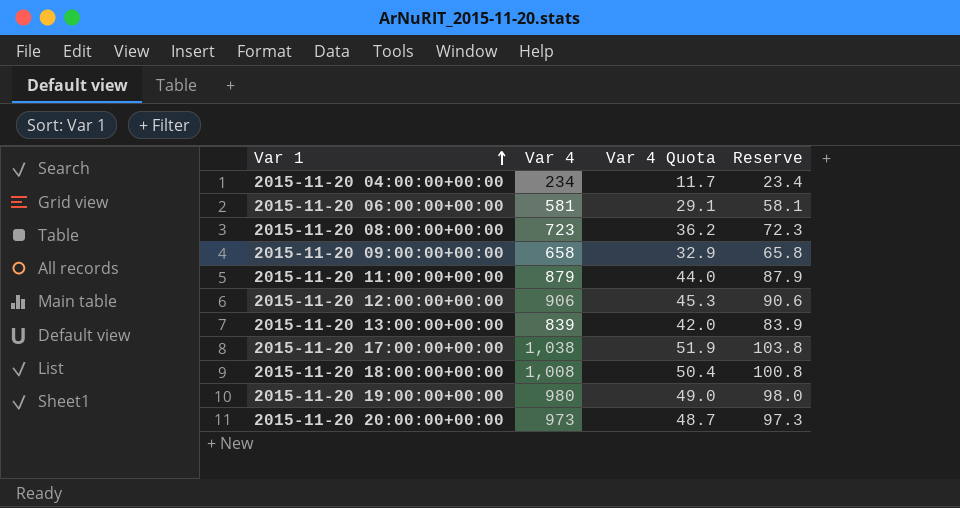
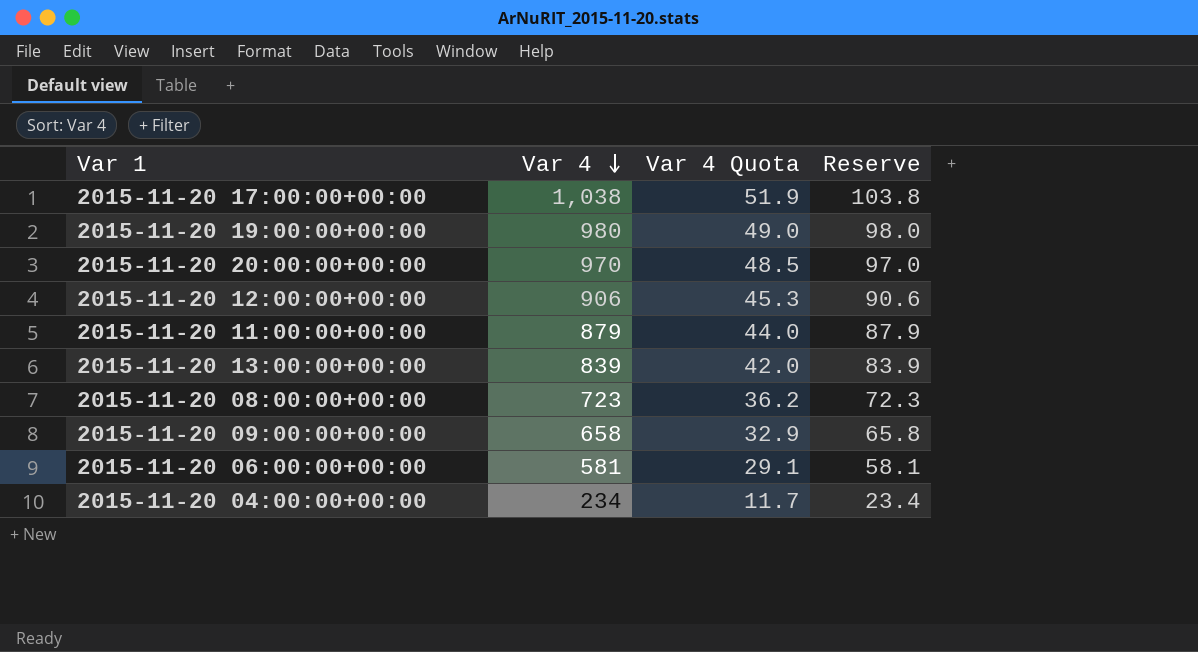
row order: Var 1 ascending -> Var 4 descending
row 2015-11-20 18:00:00+00:00: 1,008 | 50.4 | 100.8 -> none
2015-11-20 20:00:00+00:00 | Var 4: 973 -> 970
2015-11-20 20:00:00+00:00 | Var 4 Quota: 48.7 -> 48.5
2015-11-20 20:00:00+00:00 | Reserve: 97.3 -> 97.0

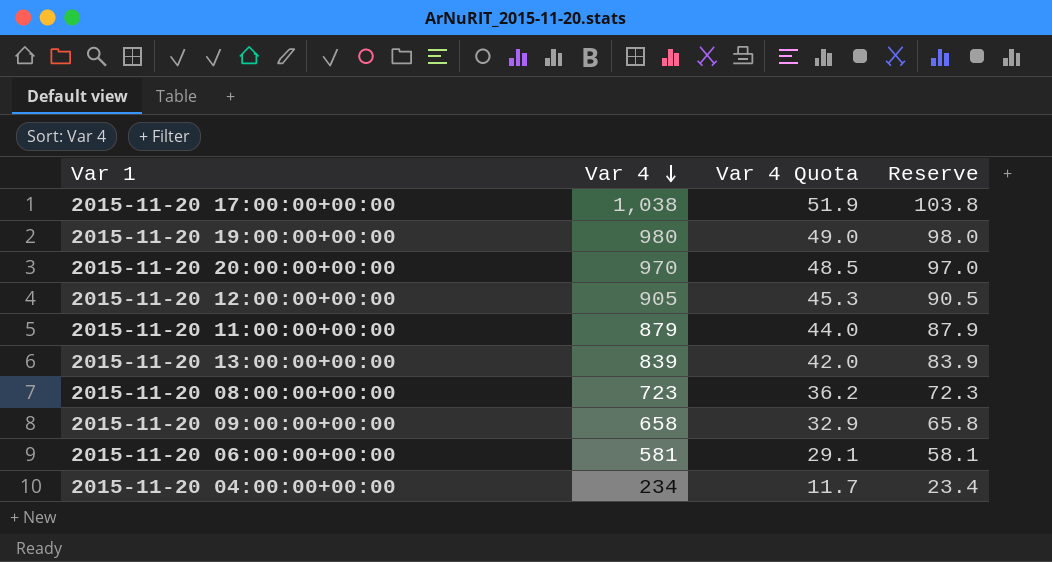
2015-11-20 12:00:00+00:00 | Var 4: 906 -> 905
2015-11-20 12:00:00+00:00 | Reserve: 90.6 -> 90.5

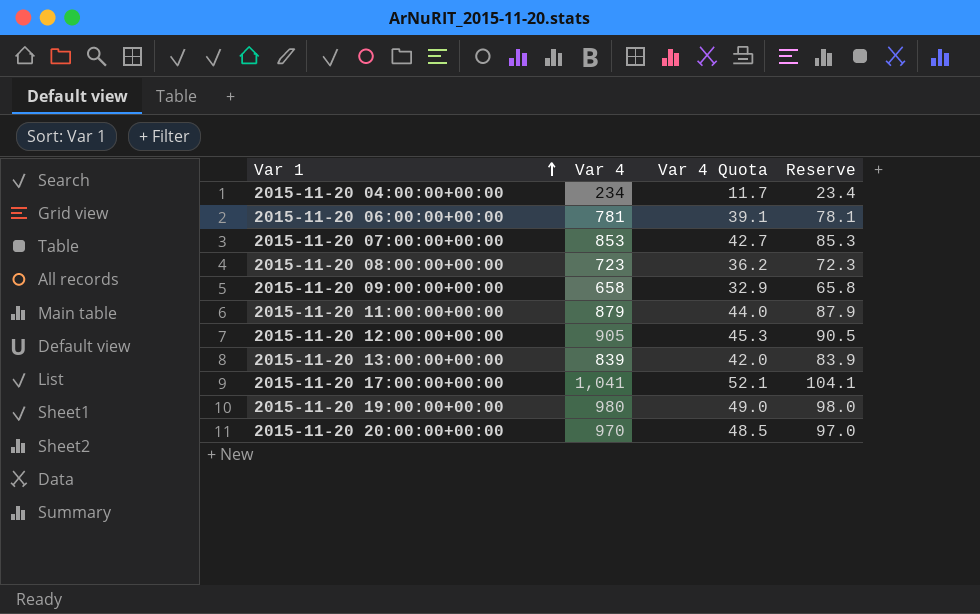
row order: Var 4 descending -> Var 1 ascending
2015-11-20 06:00:00+00:00 | Var 4: 581 -> 781
2015-11-20 06:00:00+00:00 | Var 4 Quota: 29.1 -> 39.1
2015-11-20 06:00:00+00:00 | Reserve: 58.1 -> 78.1
row 2015-11-20 07:00:00+00:00: none -> 853 | 42.7 | 85.3
2015-11-20 17:00:00+00:00 | Var 4: 1,038 -> 1,041
2015-11-20 17:00:00+00:00 | Var 4 Quota: 51.9 -> 52.1
2015-11-20 17:00:00+00:00 | Reserve: 103.8 -> 104.1

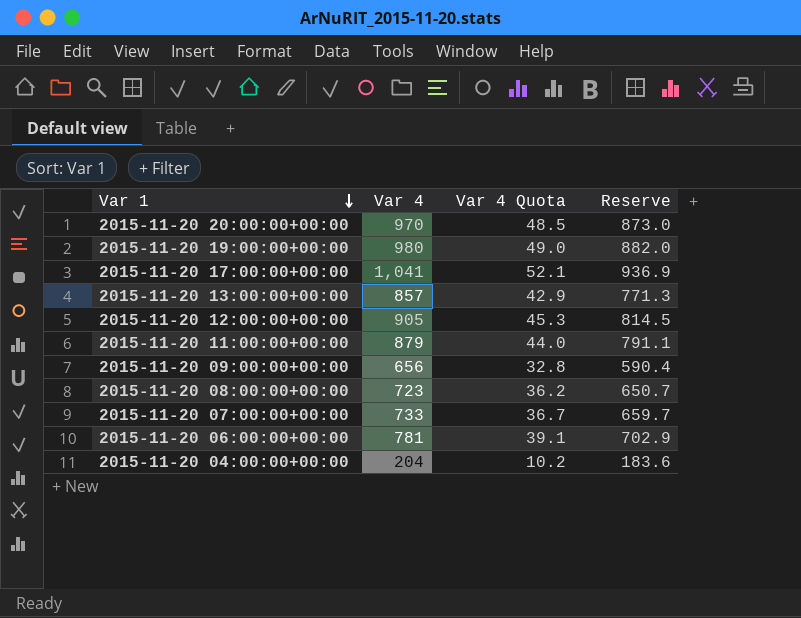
row order: Var 1 ascending -> Var 1 descending
column Reserve | formula: [Var 4] * 0.1 -> [Var 4] * 0.9
2015-11-20 13:00:00+00:00 | Var 4: 839 -> 857
2015-11-20 13:00:00+00:00 | Var 4 Quota: 42.0 -> 42.9
2015-11-20 09:00:00+00:00 | Var 4: 658 -> 656
2015-11-20 09:00:00+00:00 | Var 4 Quota: 32.9 -> 32.8
2015-11-20 07:00:00+00:00 | Var 4: 853 -> 733
2015-11-20 07:00:00+00:00 | Var 4 Quota: 42.7 -> 36.7
2015-11-20 04:00:00+00:00 | Var 4: 234 -> 204
2015-11-20 04:00:00+00:00 | Var 4 Quota: 11.7 -> 10.2

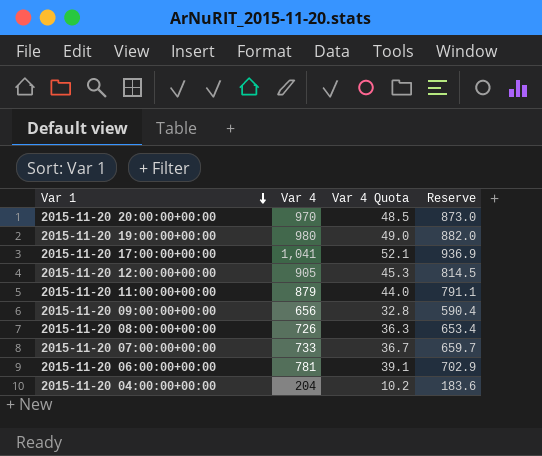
row 2015-11-20 13:00:00+00:00: 857 | 42.9 | 771.3 -> none
2015-11-20 08:00:00+00:00 | Var 4: 723 -> 726
2015-11-20 08:00:00+00:00 | Var 4 Quota: 36.2 -> 36.3
2015-11-20 08:00:00+00:00 | Reserve: 650.7 -> 653.4

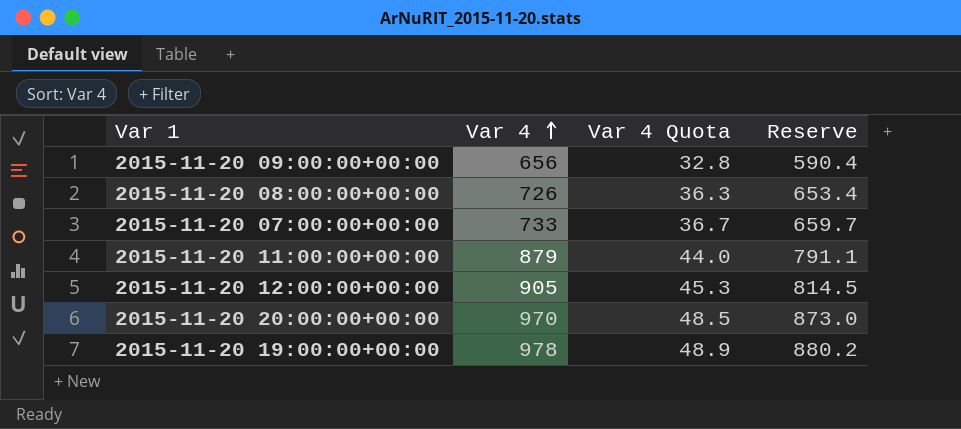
row order: Var 1 descending -> Var 4 ascending
row 2015-11-20 17:00:00+00:00: 1,041 | 52.1 | 936.9 -> none
row 2015-11-20 06:00:00+00:00: 781 | 39.1 | 702.9 -> none
row 2015-11-20 04:00:00+00:00: 204 | 10.2 | 183.6 -> none
2015-11-20 19:00:00+00:00 | Var 4: 980 -> 978
2015-11-20 19:00:00+00:00 | Var 4 Quota: 49.0 -> 48.9
2015-11-20 19:00:00+00:00 | Reserve: 882.0 -> 880.2

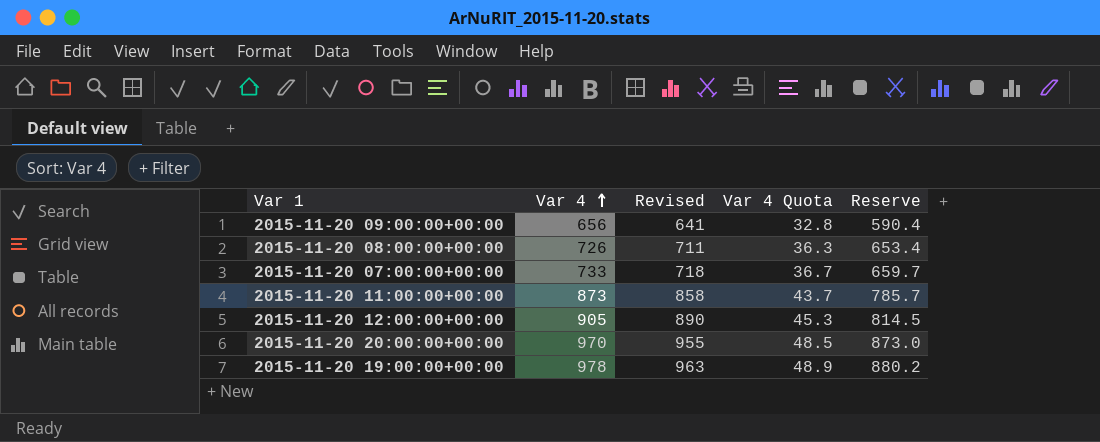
column Revised | formula: none -> [Var 4] - 15
2015-11-20 11:00:00+00:00 | Var 4: 879 -> 873
2015-11-20 11:00:00+00:00 | Var 4 Quota: 44.0 -> 43.7
2015-11-20 11:00:00+00:00 | Reserve: 791.1 -> 785.7

